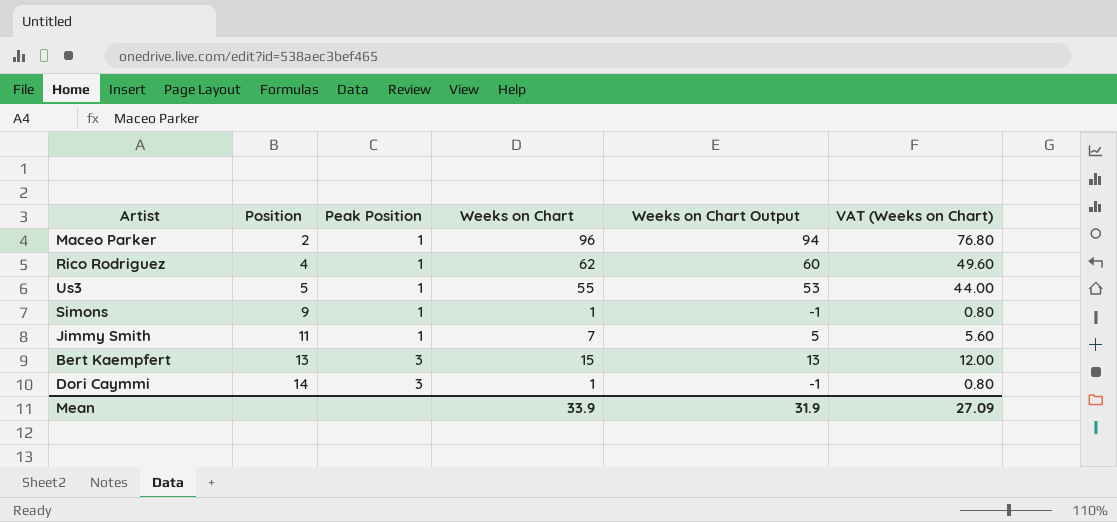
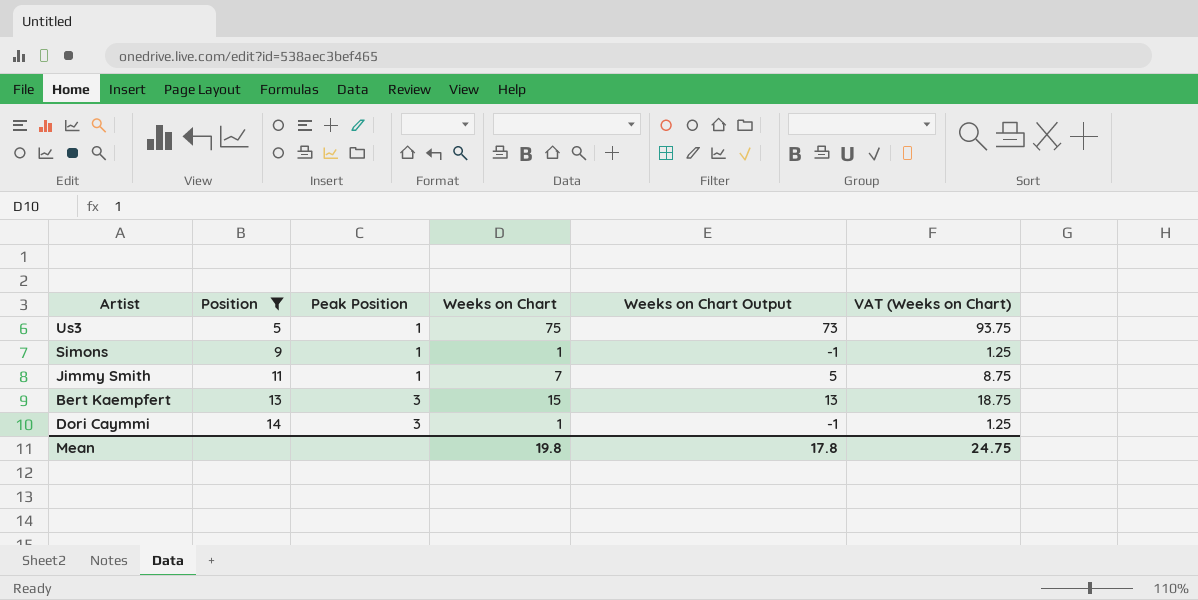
filter: none -> Position >= 5
column VAT (Weeks on Chart) | formula: [Weeks on Chart] * 0.8 -> [Weeks on Chart] * 1.25
Us3 | Weeks on Chart: 55 -> 75
Us3 | Weeks on Chart Output: 53 -> 73
Mean | Weeks on Chart: 33.9 -> 19.8
Mean | Weeks on Chart Output: 31.9 -> 17.8
Mean | VAT (Weeks on Chart): 27.09 -> 24.75

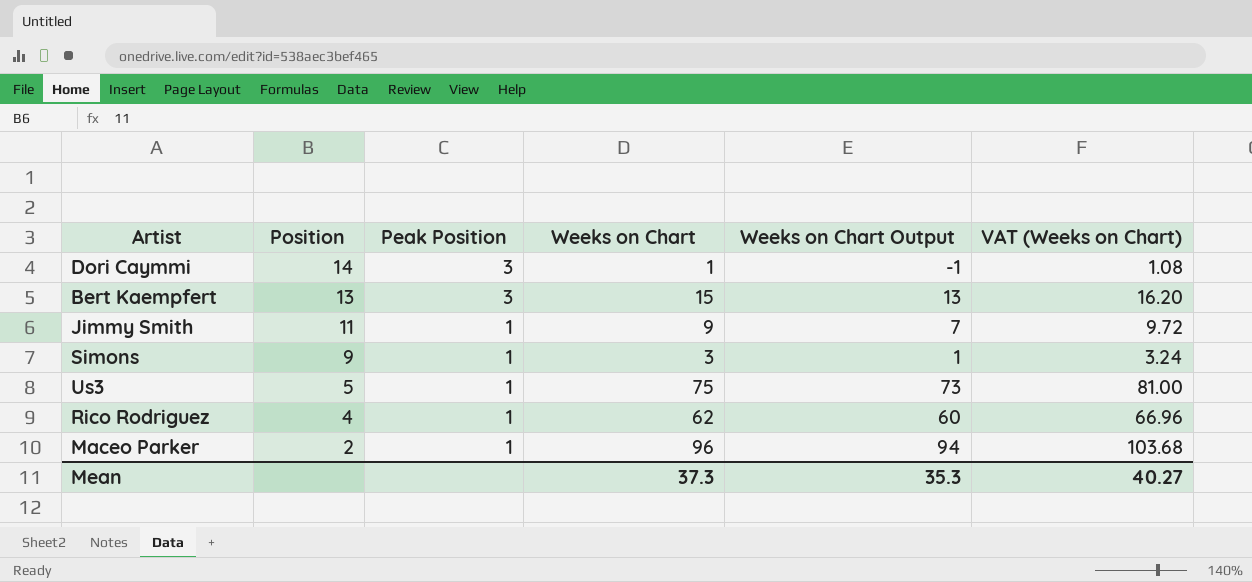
filter: Position >= 5 -> none
row order: Position ascending -> Position descending
column VAT (Weeks on Chart) | formula: [Weeks on Chart] * 1.25 -> [Weeks on Chart] * 1.08
Jimmy Smith | Weeks on Chart: 7 -> 9
Jimmy Smith | Weeks on Chart Output: 5 -> 7
Simons | Weeks on Chart: 1 -> 3
Simons | Weeks on Chart Output: -1 -> 1
Mean | Weeks on Chart: 19.8 -> 37.3
Mean | Weeks on Chart Output: 17.8 -> 35.3
Mean | VAT (Weeks on Chart): 24.75 -> 40.27

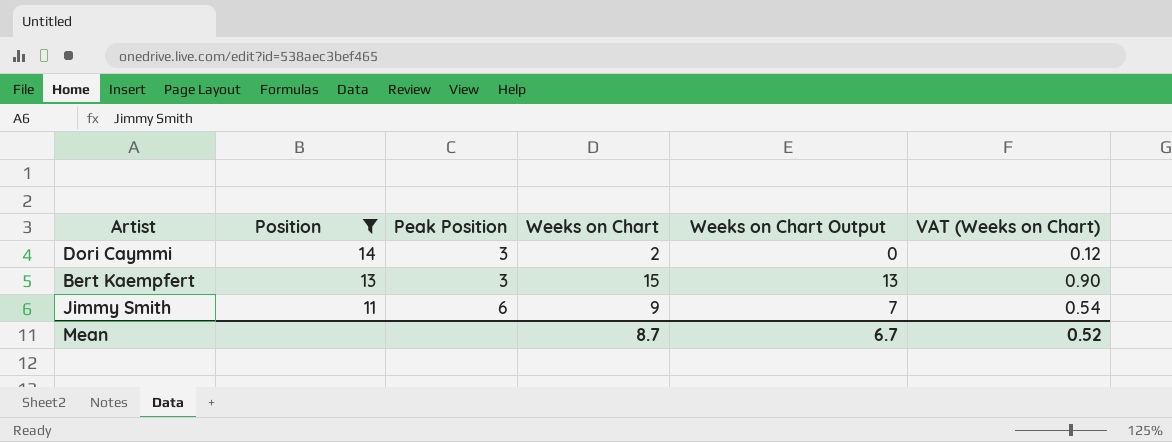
filter: none -> Position >= 11
column VAT (Weeks on Chart) | formula: [Weeks on Chart] * 1.08 -> [Weeks on Chart] * 0.06
Dori Caymmi | Weeks on Chart: 1 -> 2
Dori Caymmi | Weeks on Chart Output: -1 -> 0
Jimmy Smith | Peak Position: 1 -> 6
Mean | Weeks on Chart: 37.3 -> 8.7
Mean | Weeks on Chart Output: 35.3 -> 6.7
Mean | VAT (Weeks on Chart): 40.27 -> 0.52

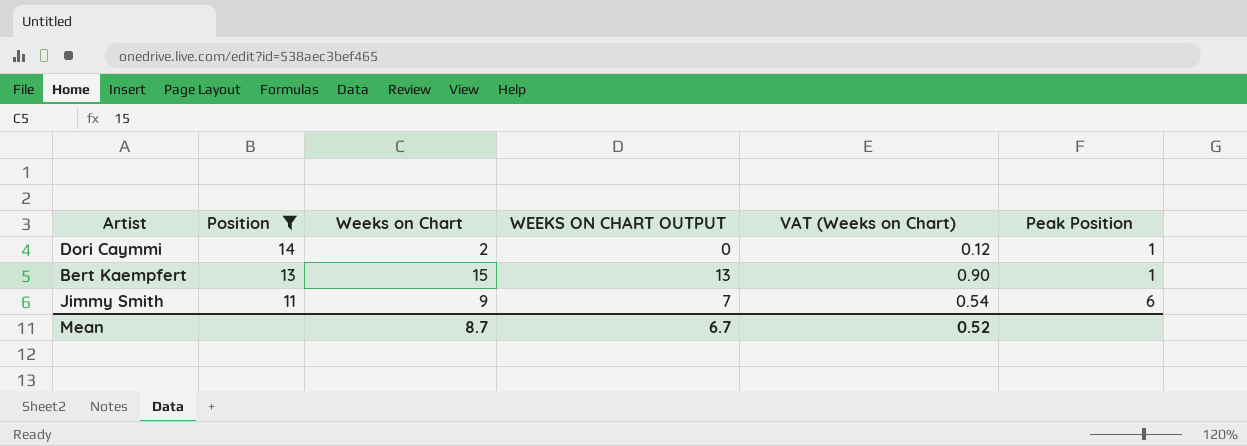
column name: Weeks on Chart Output -> WEEKS ON CHART OUTPUT
column Peak Position | position: 3 -> 6
Dori Caymmi | Peak Position: 3 -> 1
Bert Kaempfert | Peak Position: 3 -> 1

